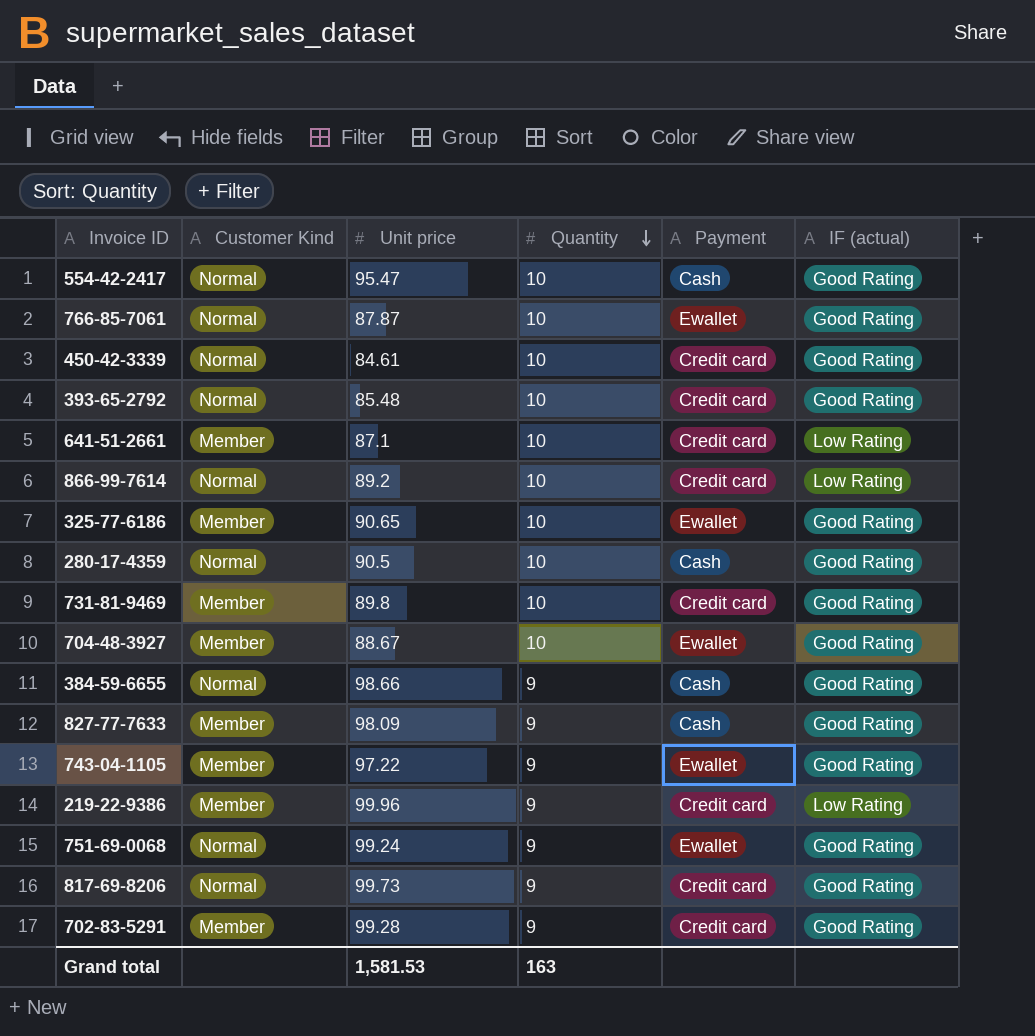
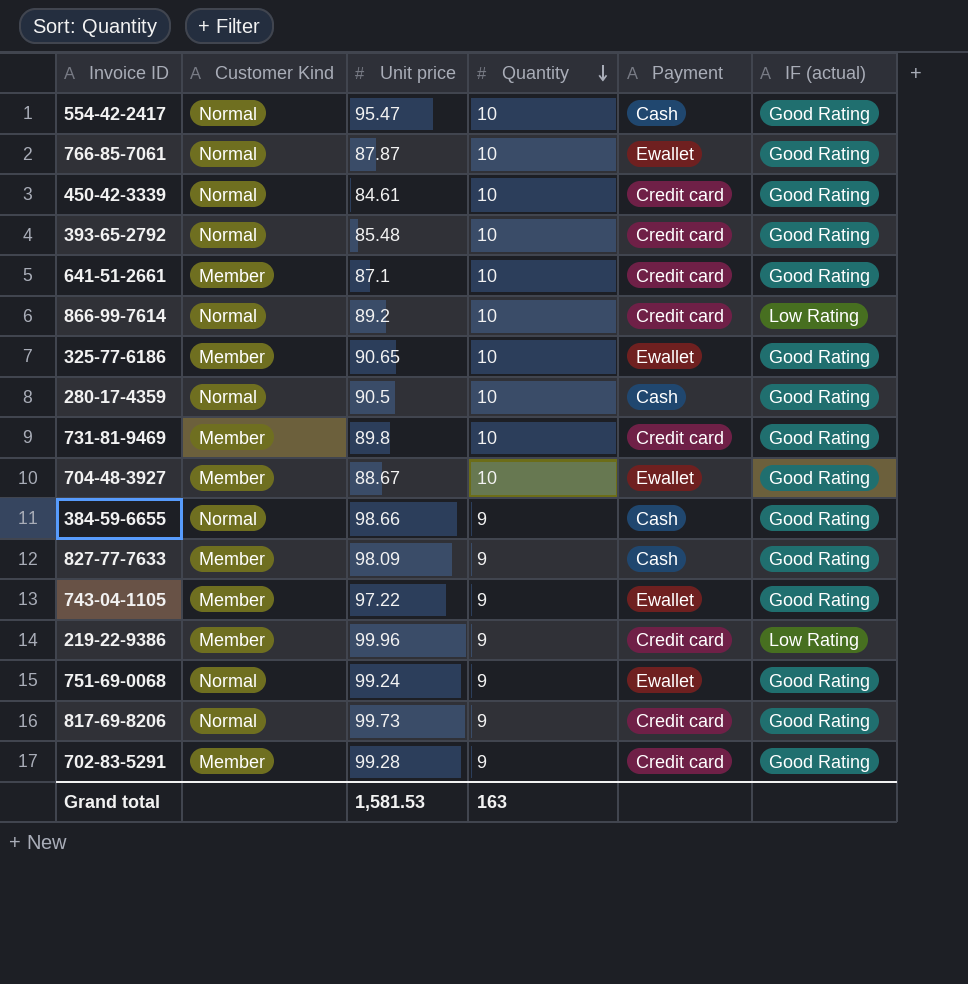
641-51-2661 | IF (actual): Low Rating -> Good Rating

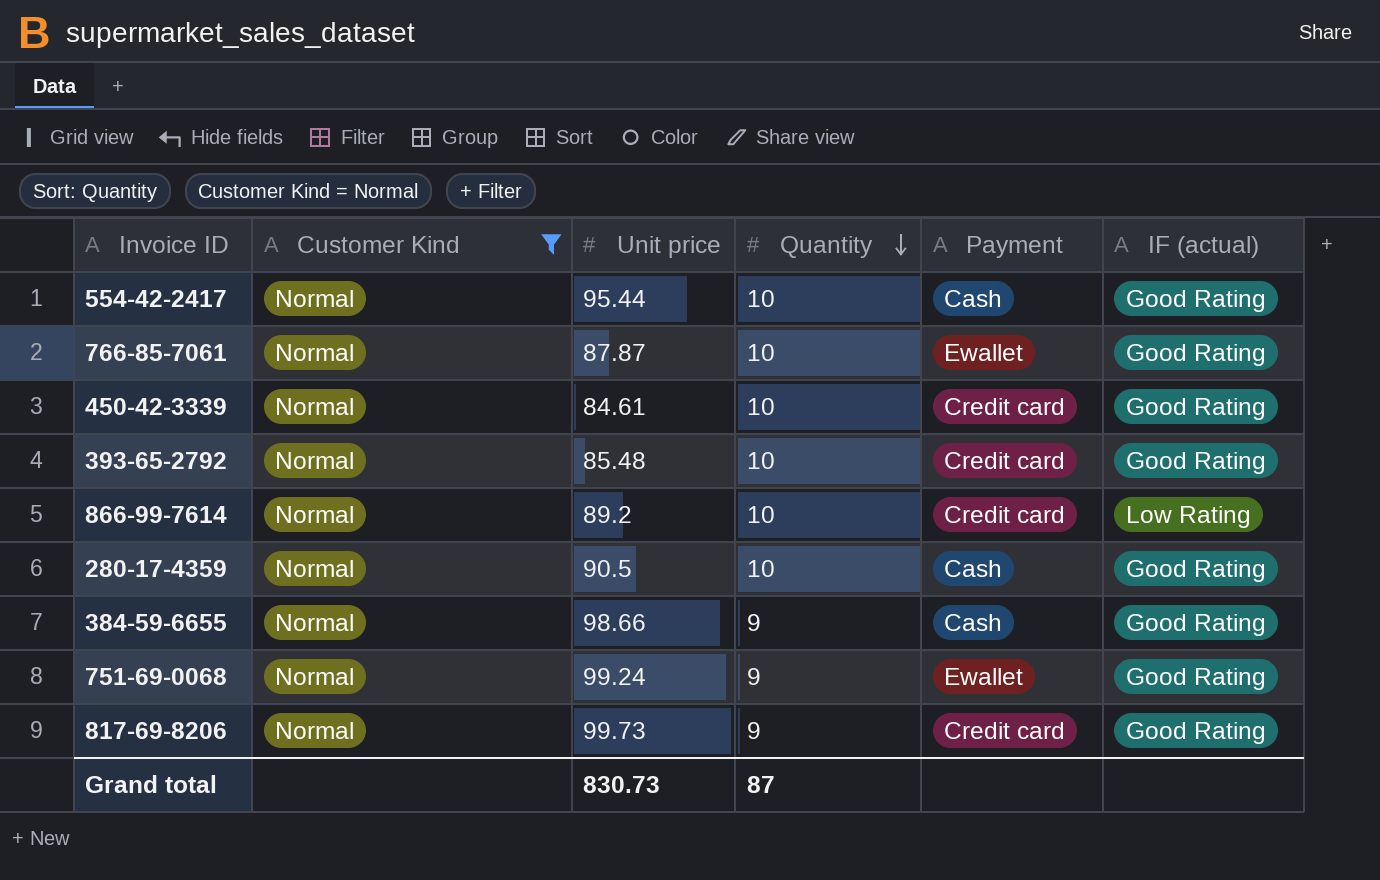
filter: none -> Customer Kind = Normal
554-42-2417 | Unit price: 95.47 -> 95.44
Grand total | Unit price: 1,581.53 -> 830.73
Grand total | Quantity: 163 -> 87

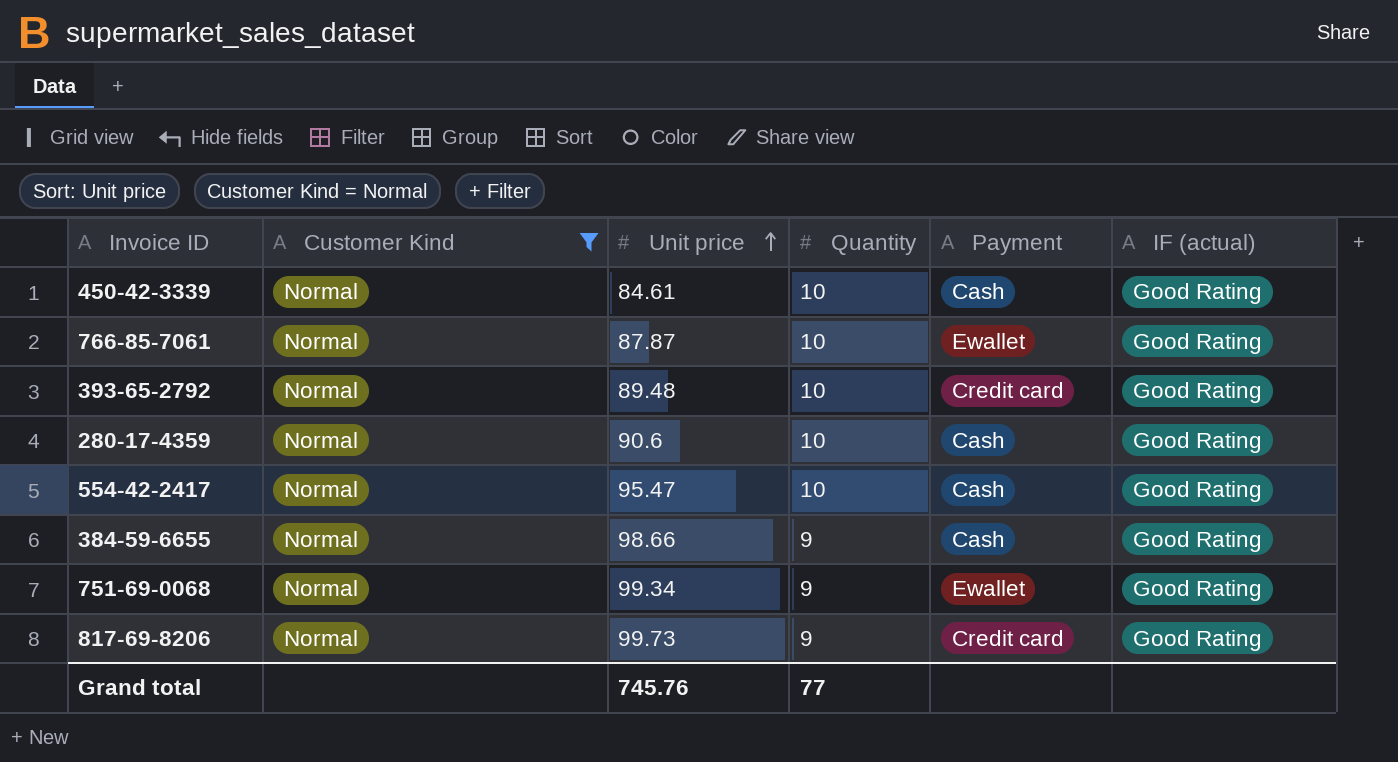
row order: Quantity descending -> Unit price ascending
row 866-99-7614: Normal | 89.2 | 10 | Credit card | Low Rating -> none
450-42-3339 | Payment: Credit card -> Cash
393-65-2792 | Unit price: 85.48 -> 89.48
280-17-4359 | Unit price: 90.5 -> 90.6
554-42-2417 | Unit price: 95.44 -> 95.47
751-69-0068 | Unit price: 99.24 -> 99.34
Grand total | Unit price: 830.73 -> 745.76
Grand total | Quantity: 87 -> 77

